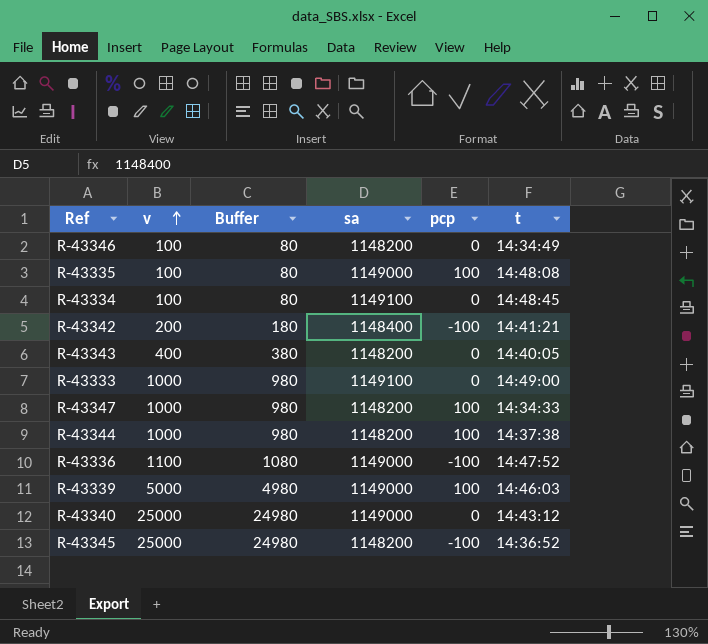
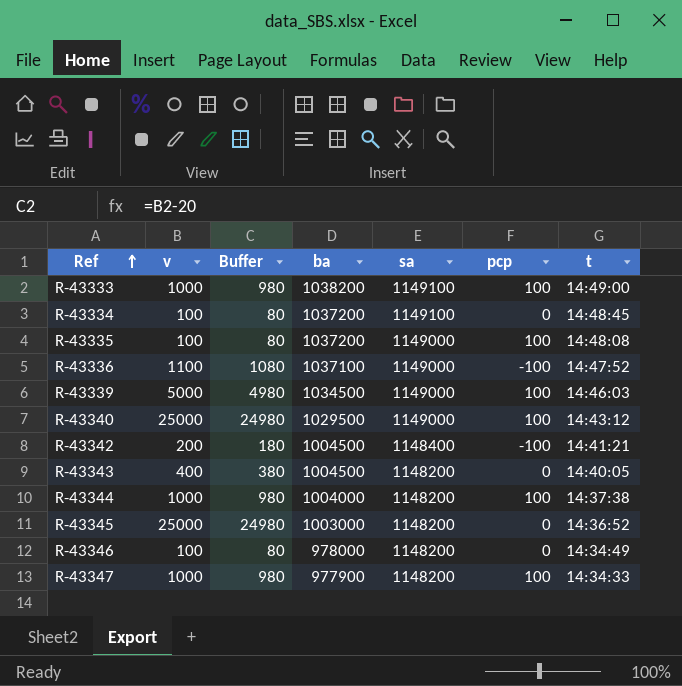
row order: v ascending -> Ref ascending
column ba | position: none -> 4
R-43333 | pcp: 0 -> 100
R-43340 | pcp: 0 -> 100
R-43345 | pcp: -100 -> 0

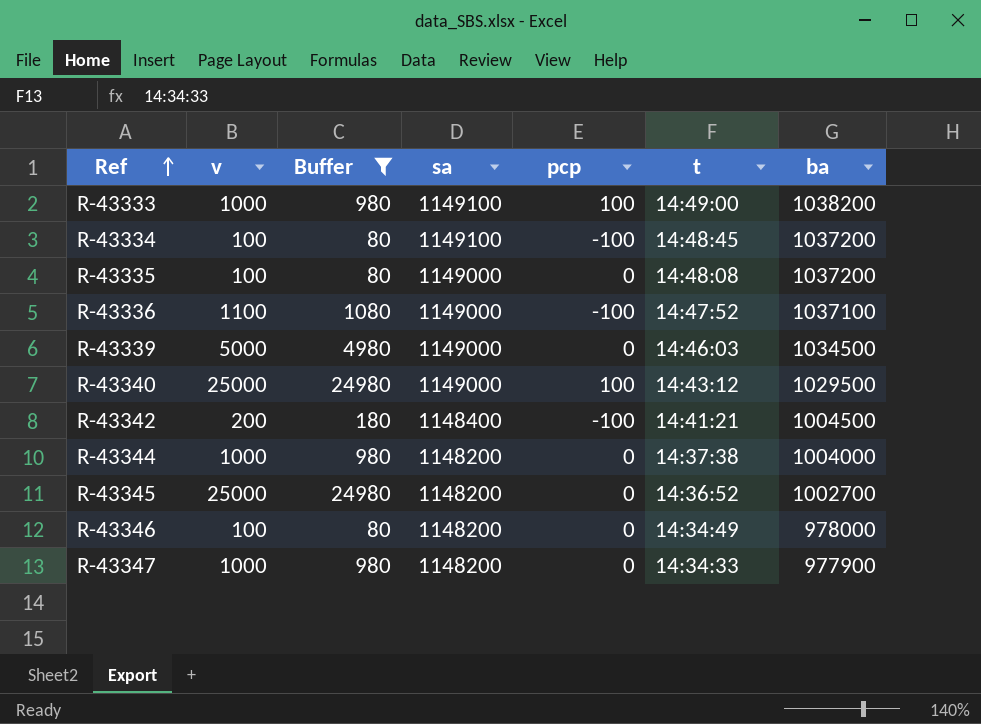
filter: none -> Buffer != 380
column ba | position: 4 -> 7
R-43334 | pcp: 0 -> -100
R-43335 | pcp: 100 -> 0
R-43339 | pcp: 100 -> 0
R-43344 | pcp: 100 -> 0
R-43345 | ba: 1003000 -> 1002700
R-43347 | pcp: 100 -> 0

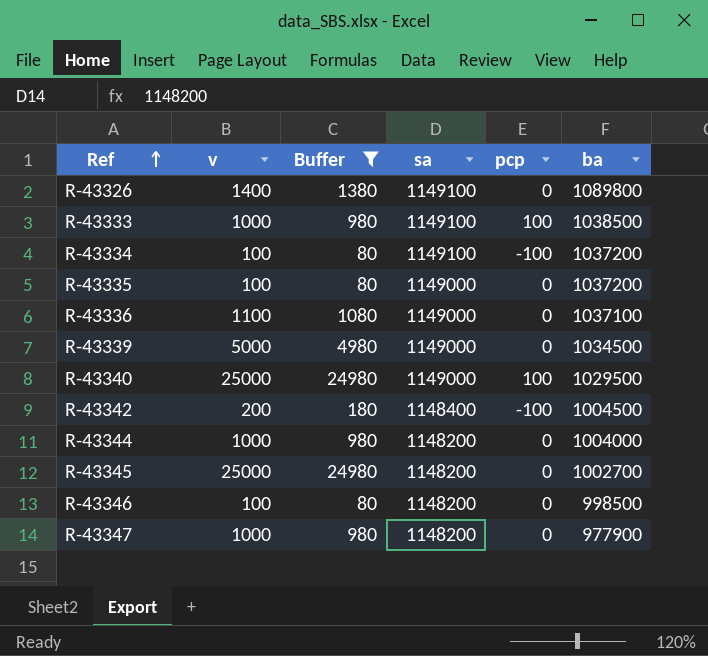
column t | position: 6 -> none
row R-43326: none -> 1400 | 1380 | 1149100 | 0 | 1089800
R-43333 | ba: 1038200 -> 1038500
R-43336 | pcp: -100 -> 0
R-43346 | ba: 978000 -> 998500

